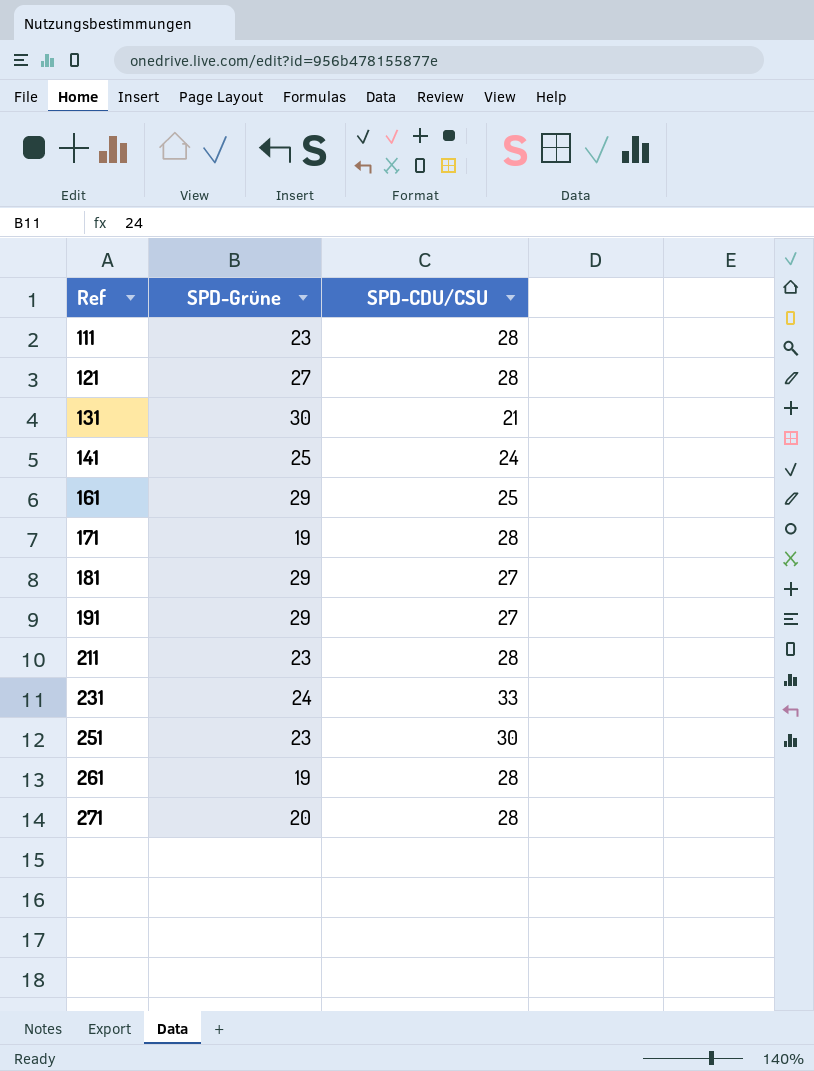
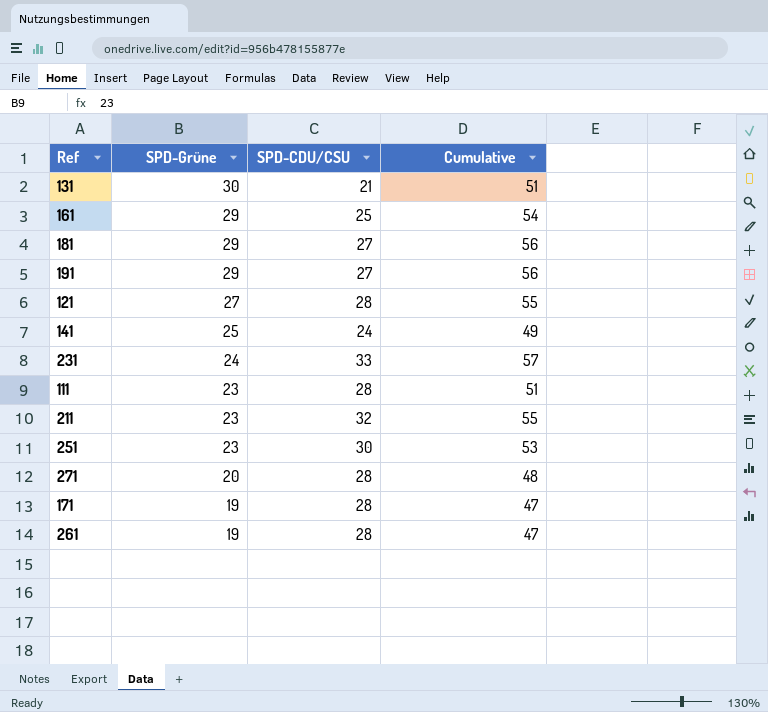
row order: Ref ascending -> SPD-Grüne descending
column Cumulative | formula: none -> [SPD-Grüne] + [SPD-CDU/CSU]
211 | SPD-CDU/CSU: 28 -> 32

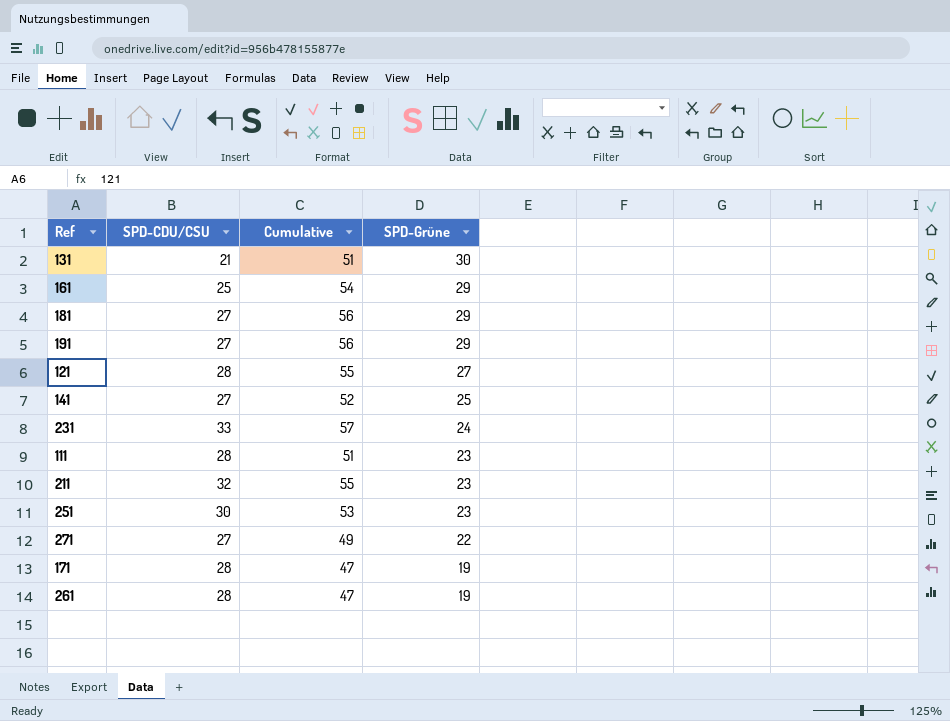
column SPD-Grüne | position: 2 -> 4
141 | SPD-CDU/CSU: 24 -> 27
141 | Cumulative: 49 -> 52
271 | SPD-CDU/CSU: 28 -> 27
271 | Cumulative: 48 -> 49
271 | SPD-Grüne: 20 -> 22

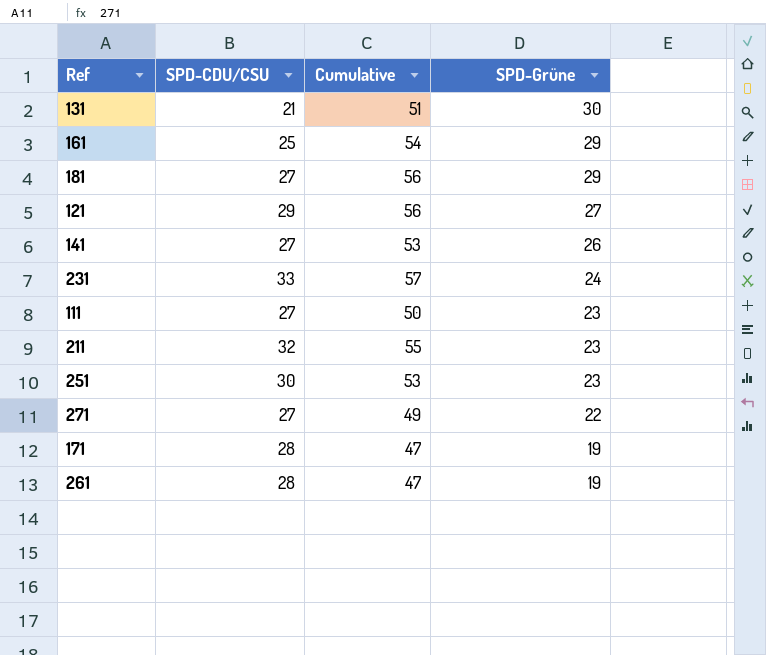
row 191: 27 | 56 | 29 -> none
121 | SPD-CDU/CSU: 28 -> 29
121 | Cumulative: 55 -> 56
141 | Cumulative: 52 -> 53
141 | SPD-Grüne: 25 -> 26
111 | SPD-CDU/CSU: 28 -> 27
111 | Cumulative: 51 -> 50

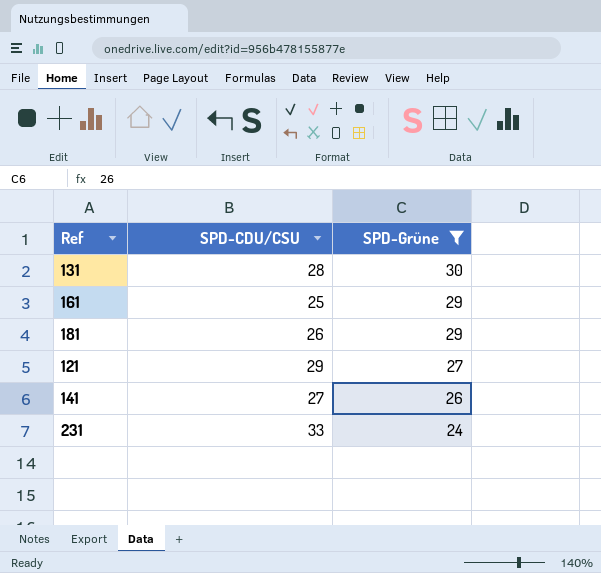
filter: none -> SPD-Grüne >= 24
column Cumulative | formula: [SPD-CDU/CSU] + [SPD-Grüne] -> none
131 | SPD-CDU/CSU: 21 -> 28
181 | SPD-CDU/CSU: 27 -> 26

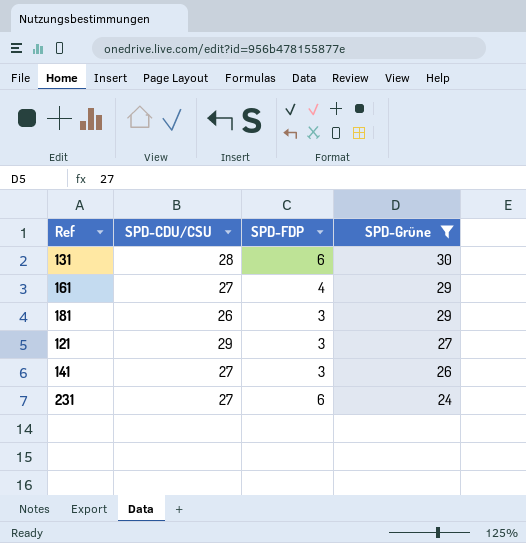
column SPD-FDP | position: none -> 3
161 | SPD-CDU/CSU: 25 -> 27
231 | SPD-CDU/CSU: 33 -> 27

